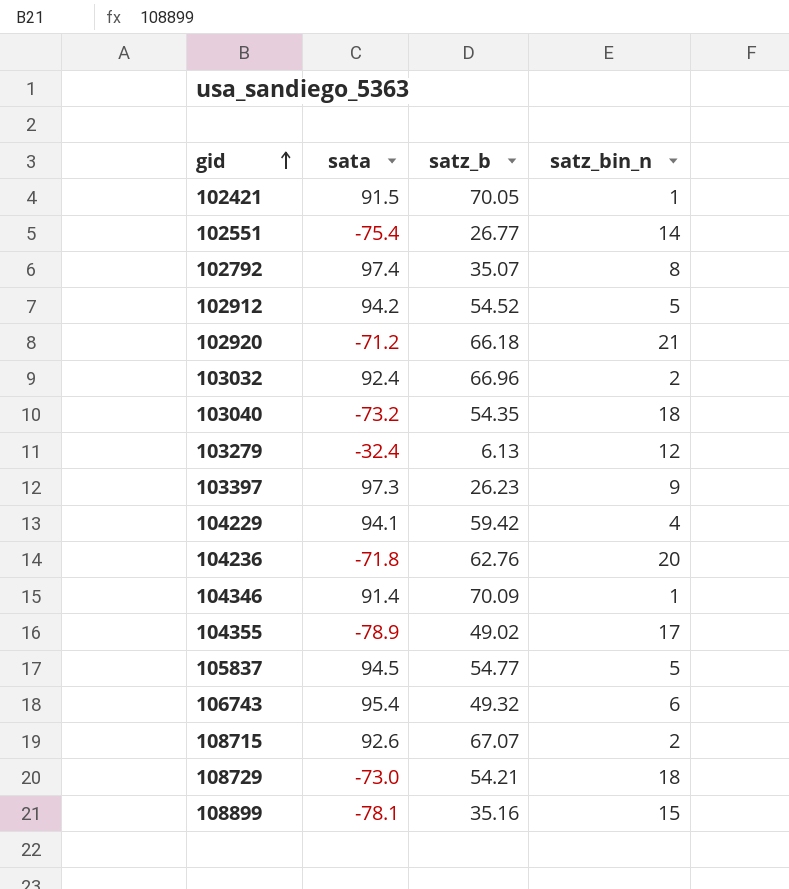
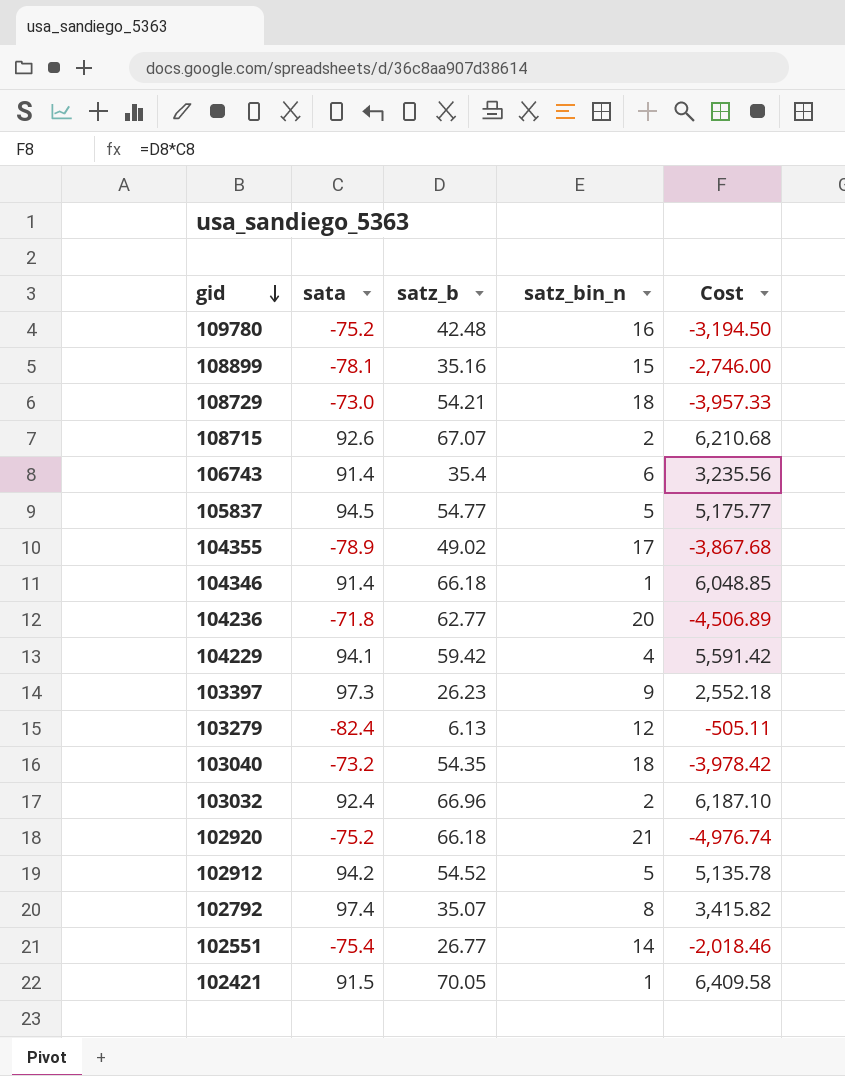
row order: gid ascending -> gid descending
column Cost | formula: none -> [sata] * [satz_b]
row 109780: none -> -75.2 | 42.48 | 16 | -3,194.50
106743 | sata: 95.4 -> 91.4
106743 | satz_b: 49.32 -> 35.4
104346 | satz_b: 70.09 -> 66.18
104236 | satz_b: 62.76 -> 62.77
103279 | sata: -32.4 -> -82.4
102920 | sata: -71.2 -> -75.2

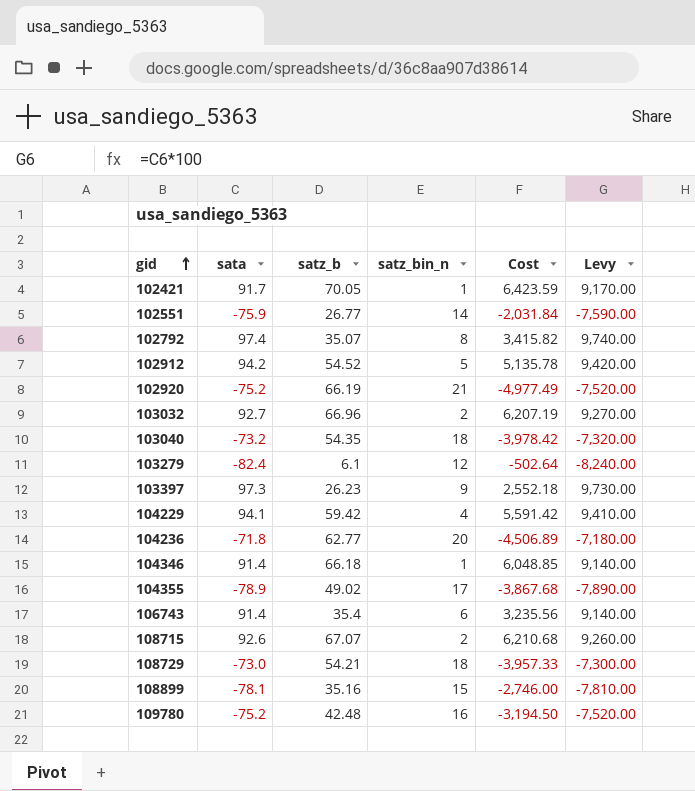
row order: gid descending -> gid ascending
column Levy | formula: none -> [sata] * 100
row 105837: 94.5 | 54.77 | 5 | 5,175.77 -> none
102421 | sata: 91.5 -> 91.7
102421 | Cost: 6,409.58 -> 6,423.59
102551 | sata: -75.4 -> -75.9
102551 | Cost: -2,018.46 -> -2,031.84
102920 | satz_b: 66.18 -> 66.19
102920 | Cost: -4,976.74 -> -4,977.49
103032 | sata: 92.4 -> 92.7
103032 | Cost: 6,187.10 -> 6,207.19
103279 | satz_b: 6.13 -> 6.1
103279 | Cost: -505.11 -> -502.64

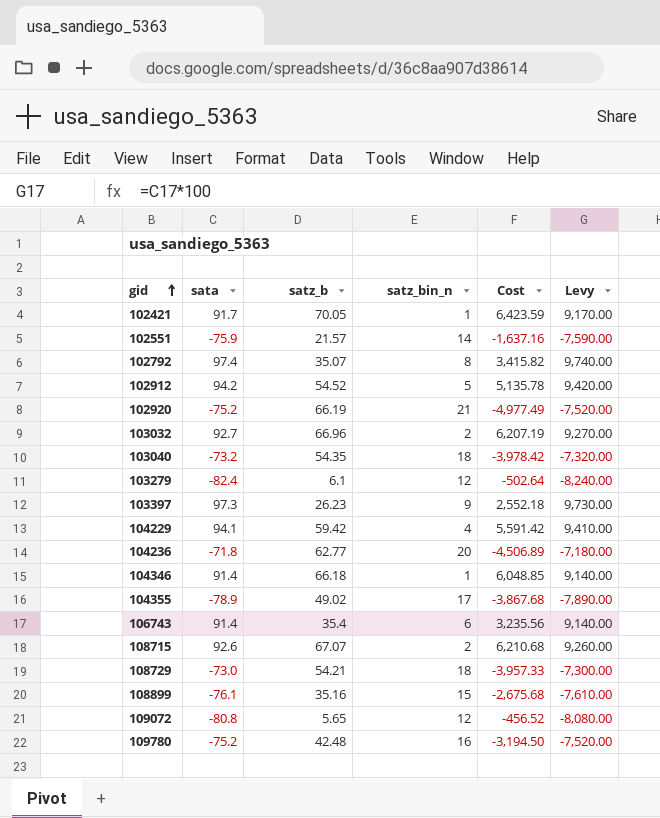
102551 | satz_b: 26.77 -> 21.57
102551 | Cost: -2,031.84 -> -1,637.16
108899 | sata: -78.1 -> -76.1
108899 | Cost: -2,746.00 -> -2,675.68
108899 | Levy: -7,810.00 -> -7,610.00
row 109072: none -> -80.8 | 5.65 | 12 | -456.52 | -8,080.00

